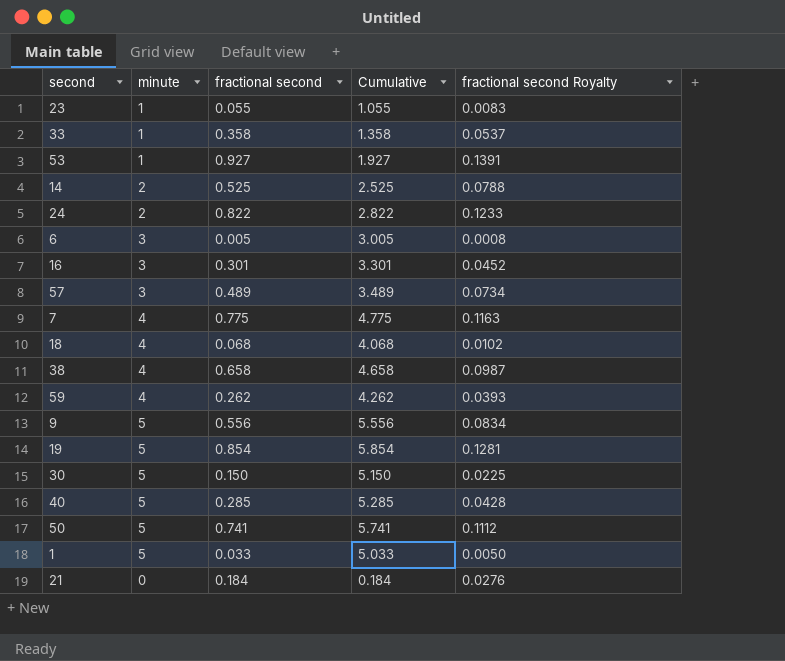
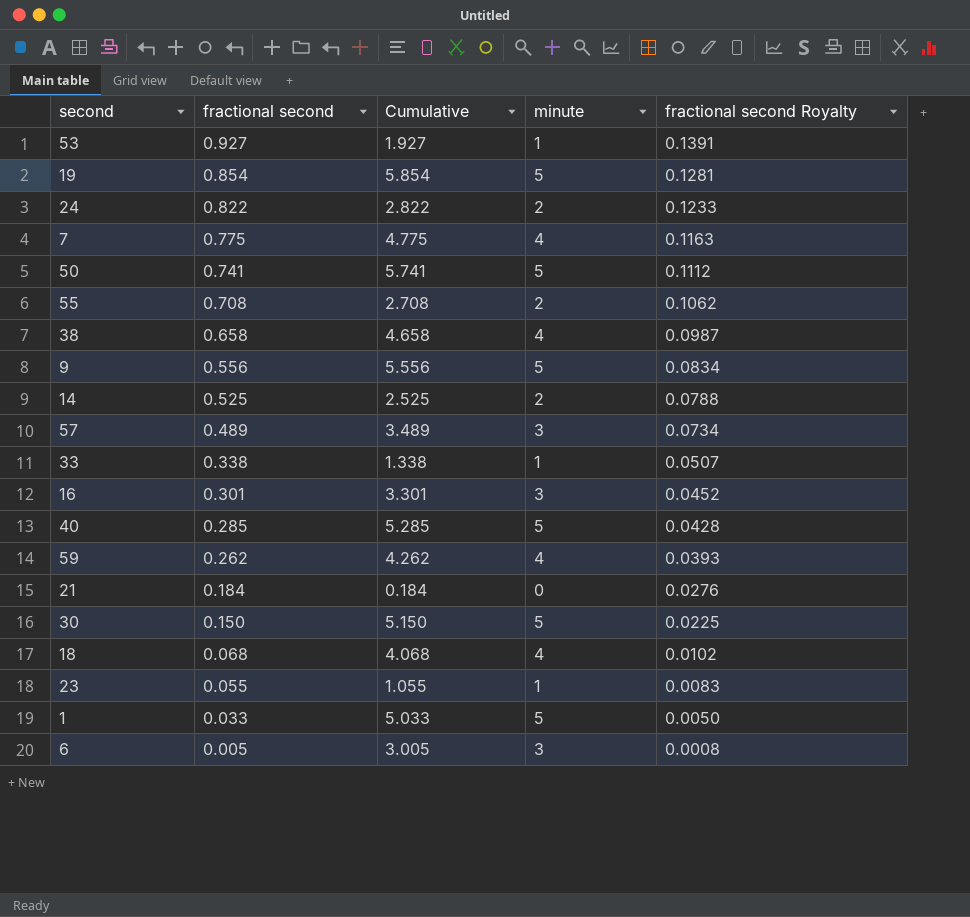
row order: none -> fractional second descending
column minute | position: 2 -> 4
row 55: none -> 0.708 | 2.708 | 2 | 0.1062
33 | fractional second: 0.358 -> 0.338
33 | Cumulative: 1.358 -> 1.338
33 | fractional second Royalty: 0.0537 -> 0.0507

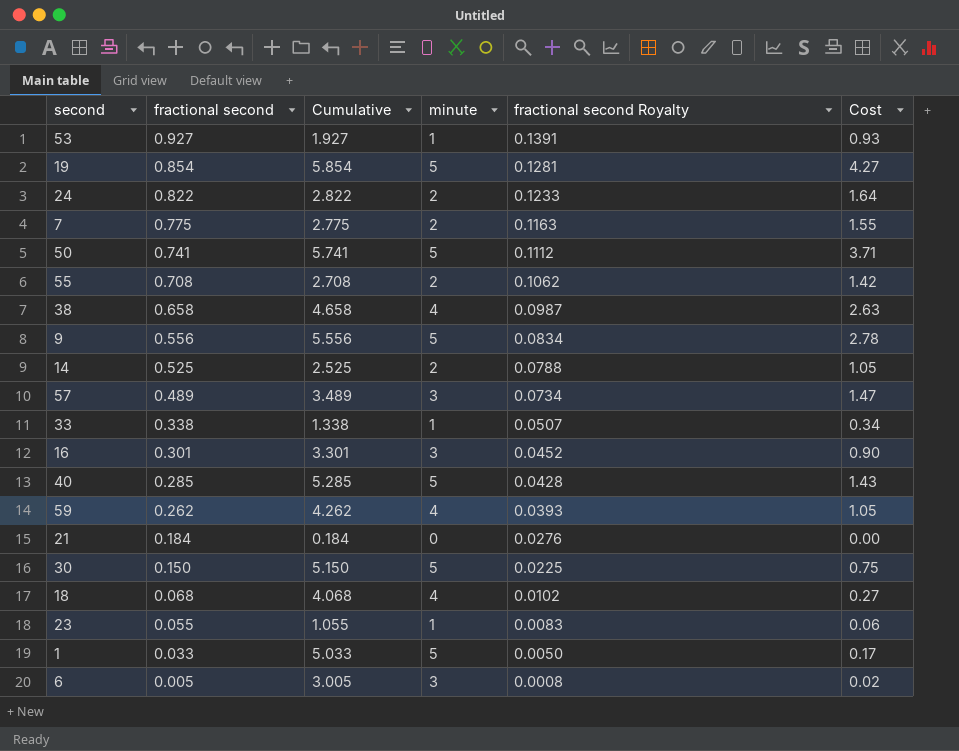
column Cost | formula: none -> [fractional second] * [minute]
7 | Cumulative: 4.775 -> 2.775
7 | minute: 4 -> 2

